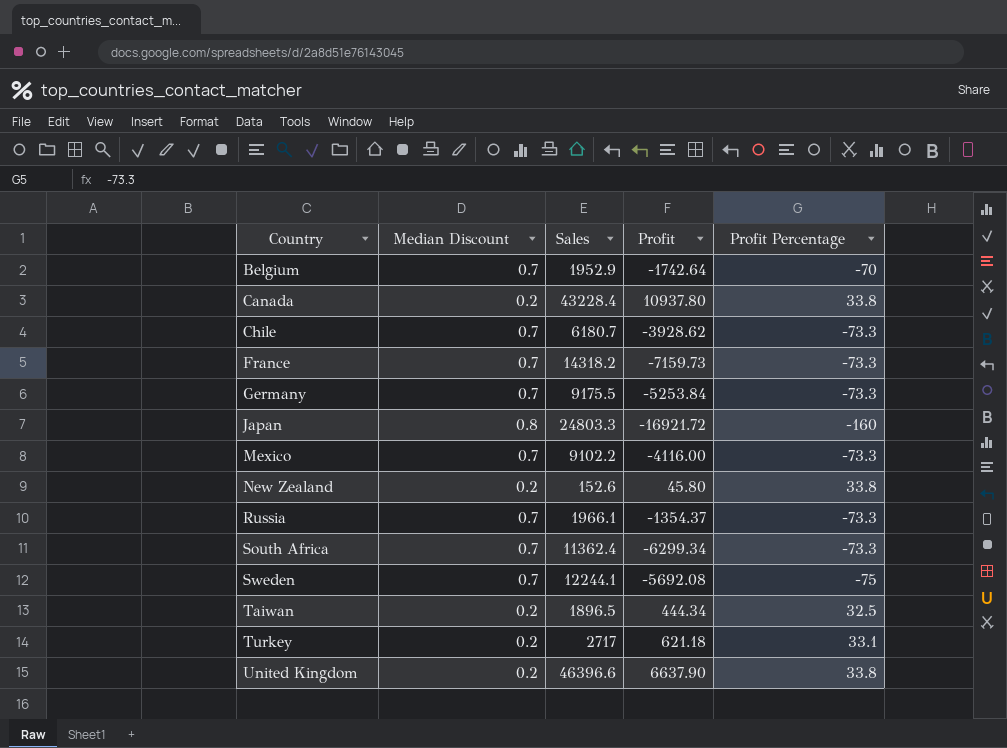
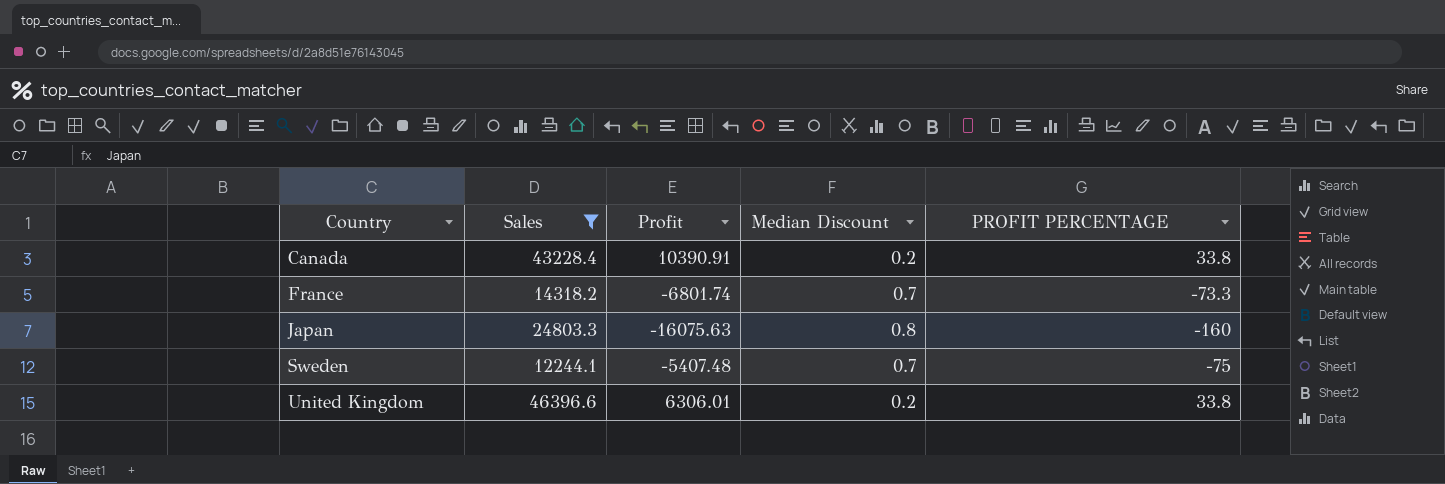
filter: none -> Sales >= 12244.1
column Median Discount | position: 2 -> 4
column name: Profit Percentage -> PROFIT PERCENTAGE
Canada | Profit: 10937.80 -> 10390.91
France | Profit: -7159.73 -> -6801.74
Japan | Profit: -16921.72 -> -16075.63
Sweden | Profit: -5692.08 -> -5407.48
United Kingdom | Profit: 6637.90 -> 6306.01

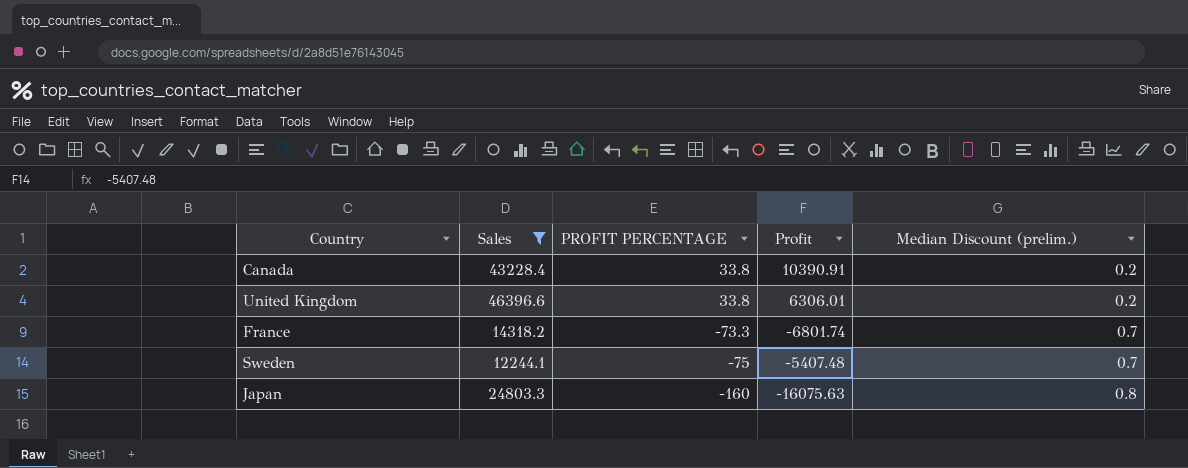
row order: Country ascending -> PROFIT PERCENTAGE descending
column PROFIT PERCENTAGE | position: 5 -> 3
column name: Median Discount -> Median Discount (prelim.)

